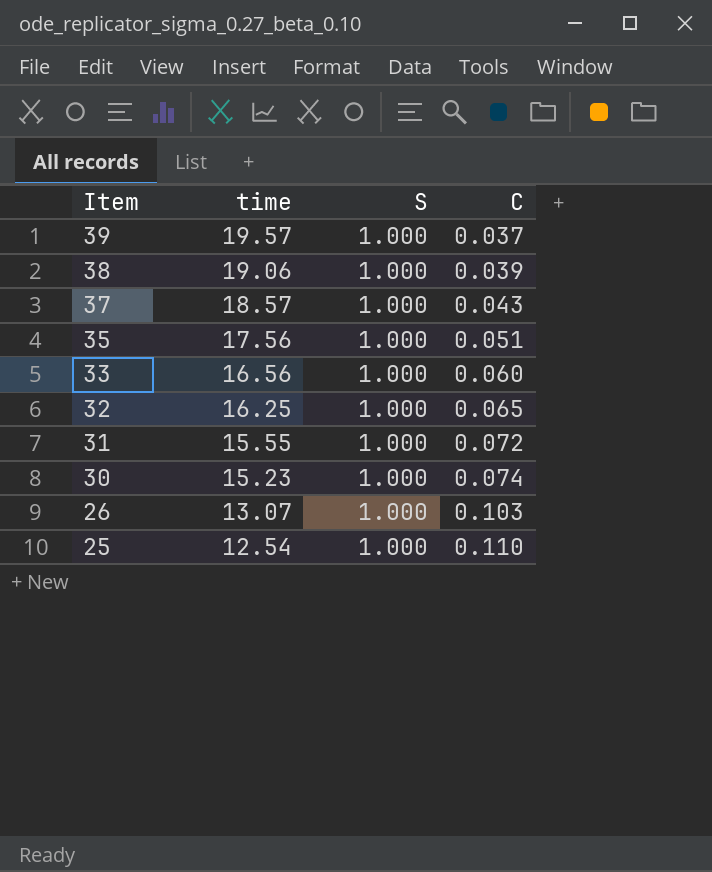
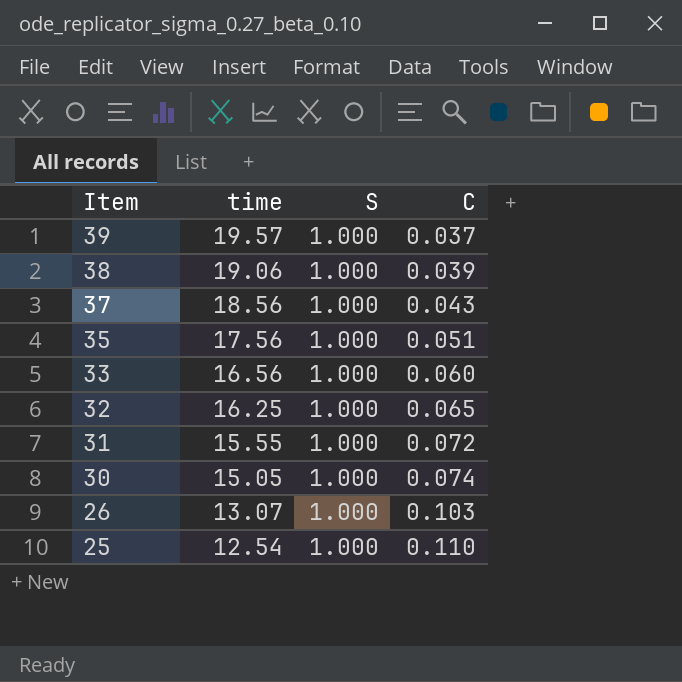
37 | time: 18.57 -> 18.56
30 | time: 15.23 -> 15.05

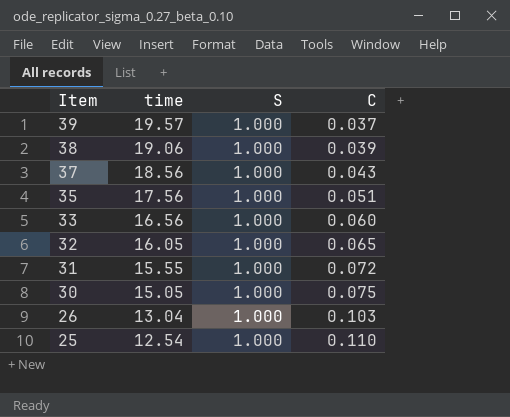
32 | time: 16.25 -> 16.05
30 | C: 0.074 -> 0.075
26 | time: 13.07 -> 13.04

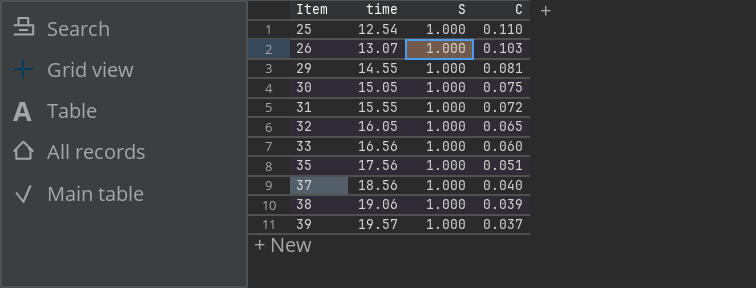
row order: Item descending -> Item ascending
26 | time: 13.04 -> 13.07
row 29: none -> 14.55 | 1.000 | 0.081
37 | C: 0.043 -> 0.040

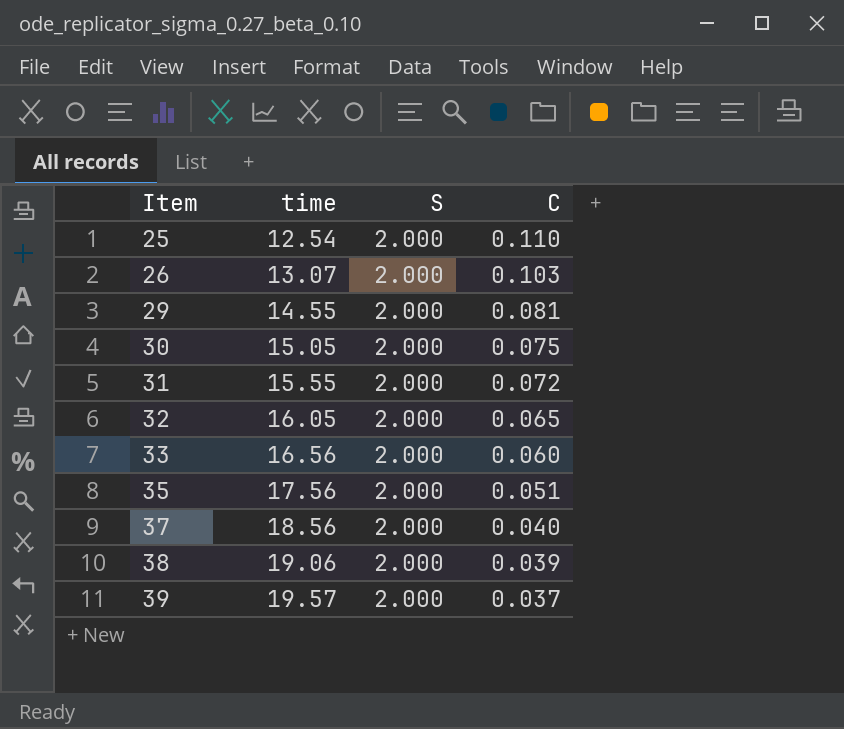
25 | S: 1.000 -> 2.000
26 | S: 1.000 -> 2.000
29 | S: 1.000 -> 2.000
30 | S: 1.000 -> 2.000
31 | S: 1.000 -> 2.000
32 | S: 1.000 -> 2.000
33 | S: 1.000 -> 2.000
35 | S: 1.000 -> 2.000
37 | S: 1.000 -> 2.000
38 | S: 1.000 -> 2.000
39 | S: 1.000 -> 2.000

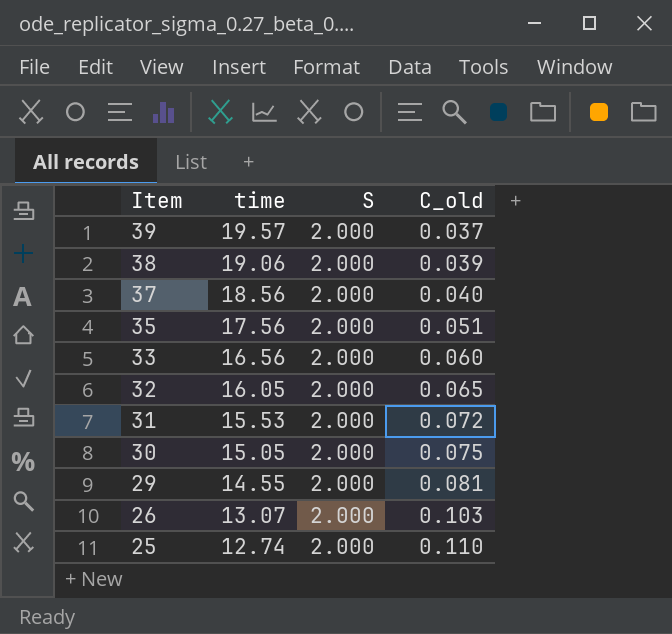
row order: Item ascending -> Item descending
column name: C -> C_old
31 | time: 15.55 -> 15.53
25 | time: 12.54 -> 12.74

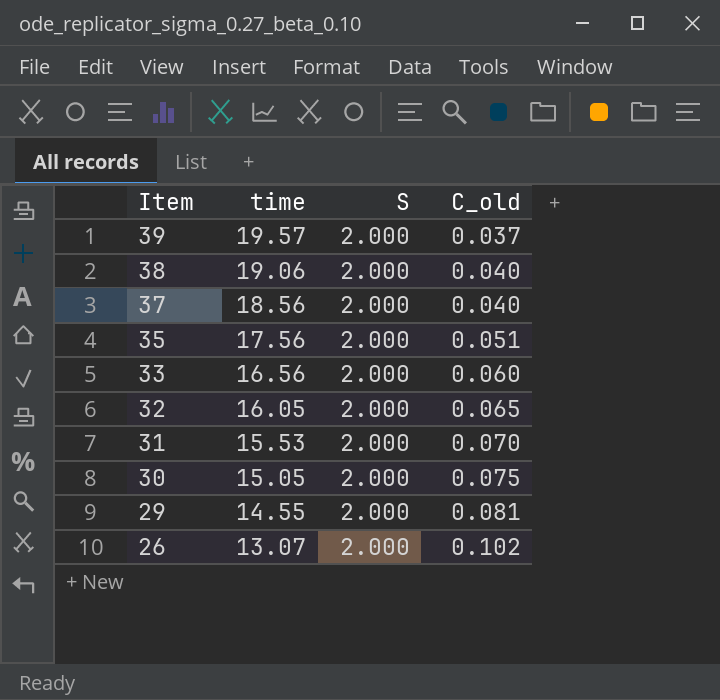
row 25: 12.74 | 2.000 | 0.110 -> none
38 | C_old: 0.039 -> 0.040
31 | C_old: 0.072 -> 0.070
26 | C_old: 0.103 -> 0.102

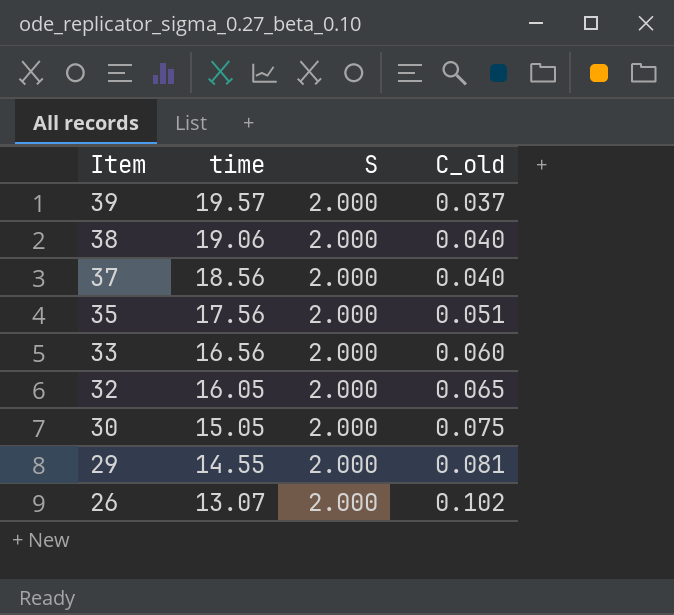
row 31: 15.53 | 2.000 | 0.070 -> none

